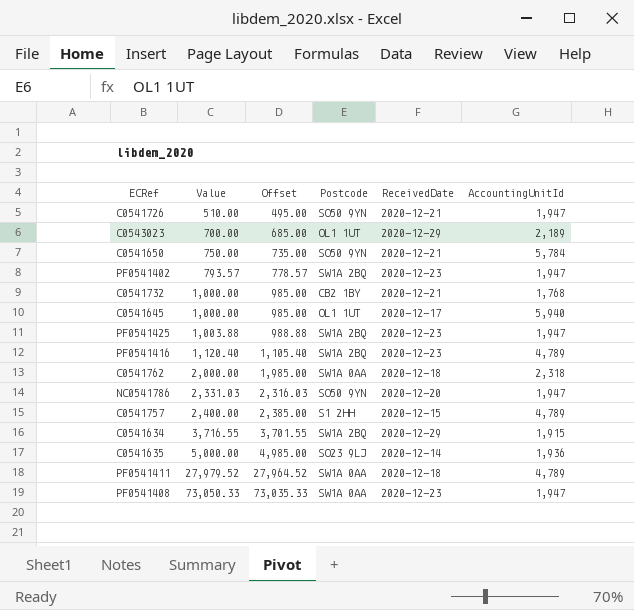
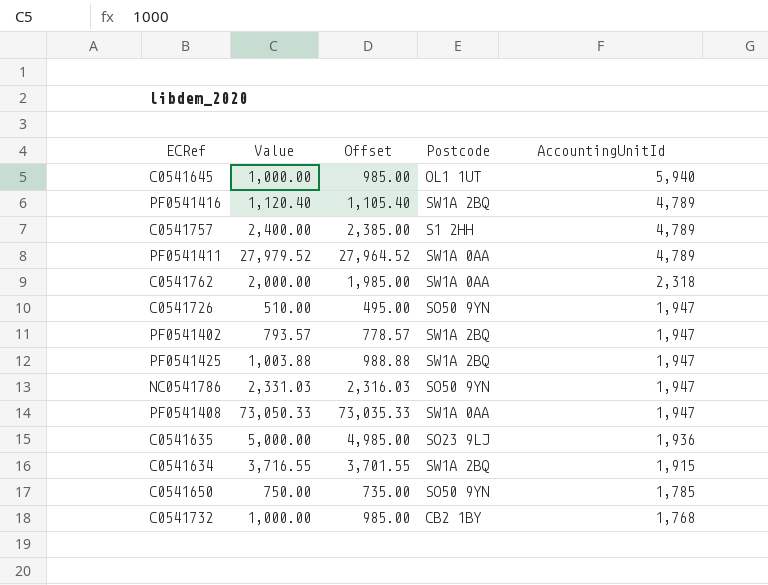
row order: Value ascending -> AccountingUnitId descending
column ReceivedDate | position: 5 -> none
row C0543023: 700.00 | 685.00 | OL1 1UT | 2020-12-29 | 2,189 -> none
C0541650 | AccountingUnitId: 5,784 -> 1,785

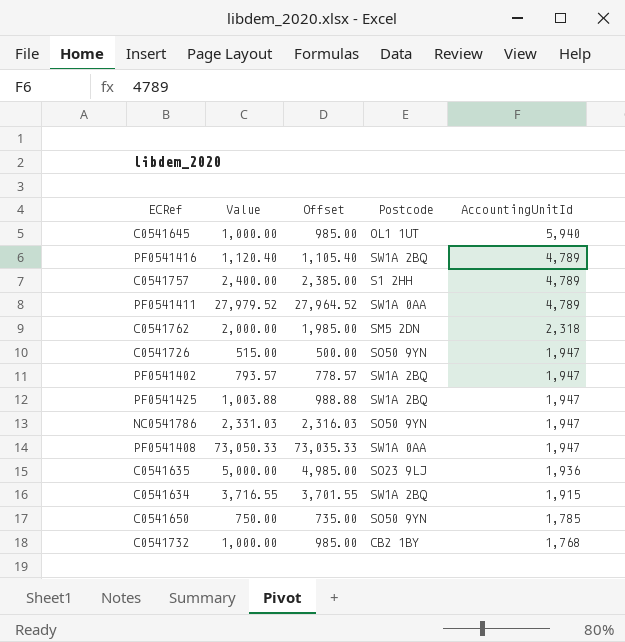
C0541762 | Postcode: SW1A 0AA -> SM5 2DN
C0541726 | Value: 510.00 -> 515.00
C0541726 | Offset: 495.00 -> 500.00

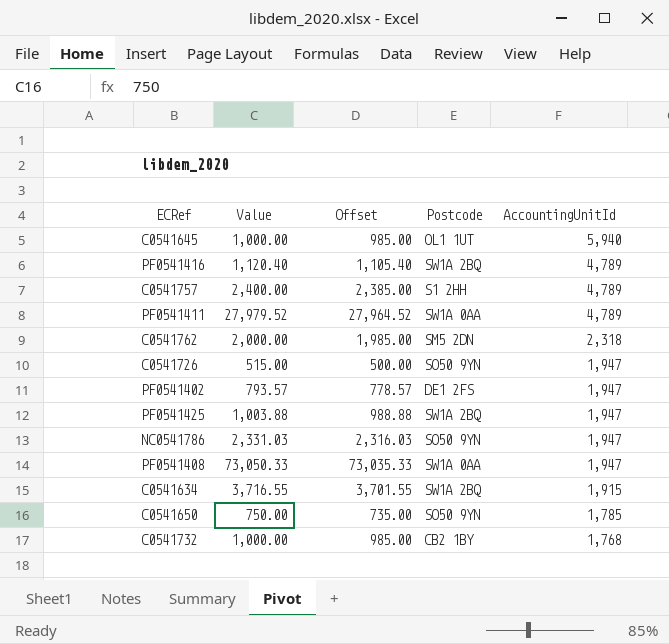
row C0541635: 5,000.00 | 4,985.00 | SO23 9LJ | 1,936 -> none
PF0541402 | Postcode: SW1A 2BQ -> DE1 2FS

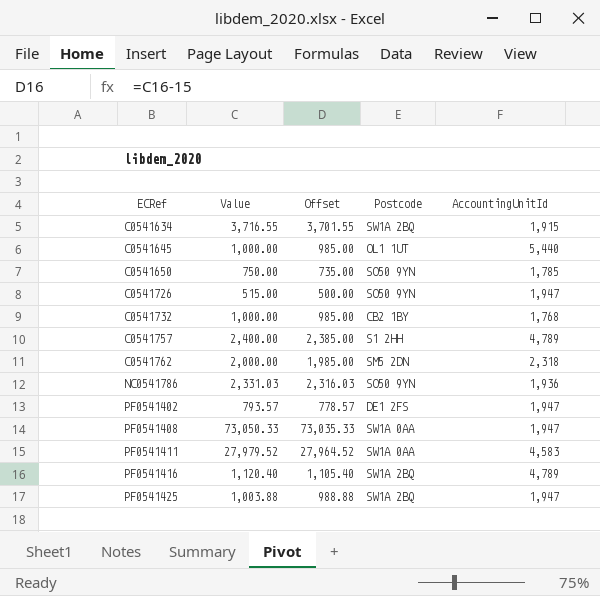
row order: AccountingUnitId descending -> ECRef ascending
C0541645 | AccountingUnitId: 5,940 -> 5,440
NC0541786 | AccountingUnitId: 1,947 -> 1,936
PF0541411 | AccountingUnitId: 4,789 -> 4,583

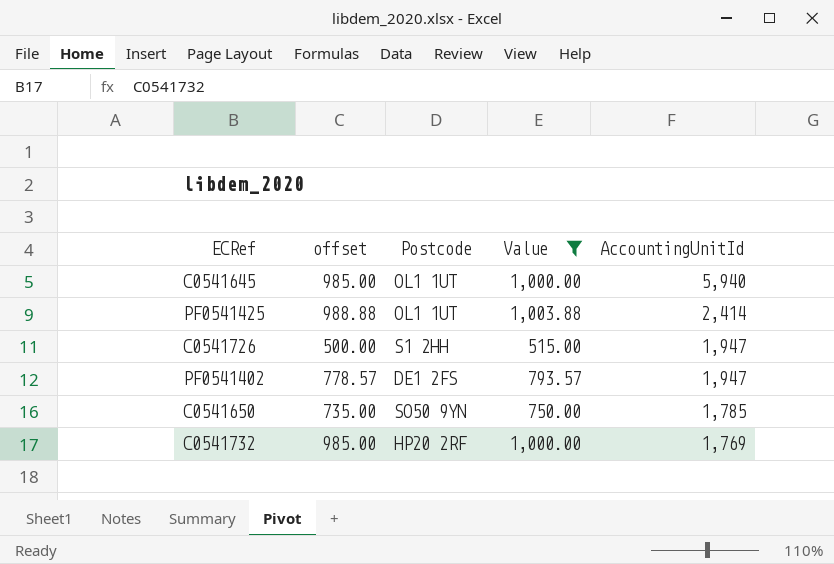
filter: none -> Value <= 1,003.88
row order: ECRef ascending -> AccountingUnitId descending
column name: Offset -> offset
column Value | position: 2 -> 4
C0541645 | AccountingUnitId: 5,440 -> 5,940
PF0541425 | Postcode: SW1A 2BQ -> OL1 1UT
PF0541425 | AccountingUnitId: 1,947 -> 2,414
C0541726 | Postcode: SO50 9YN -> S1 2HH
C0541732 | Postcode: CB2 1BY -> HP20 2RF
C0541732 | AccountingUnitId: 1,768 -> 1,769

